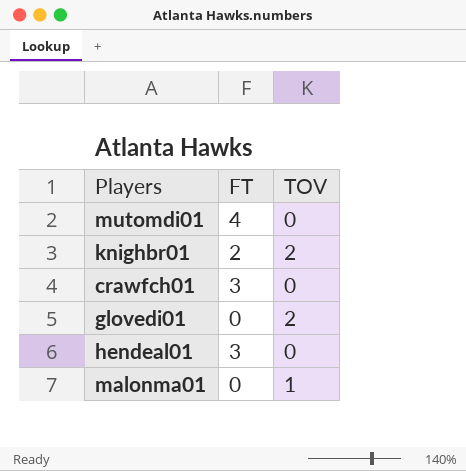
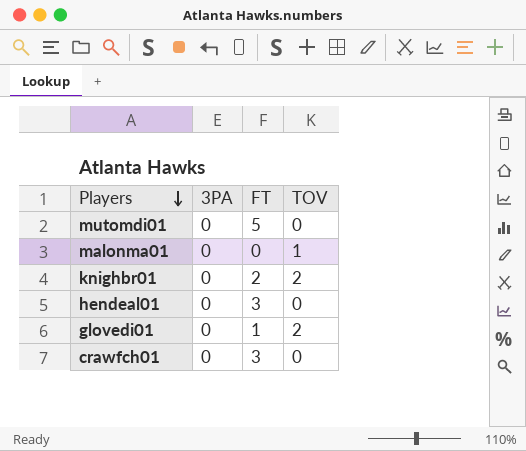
row order: none -> Players descending
column 3PA | position: none -> 2
mutomdi01 | FT: 4 -> 5
glovedi01 | FT: 0 -> 1

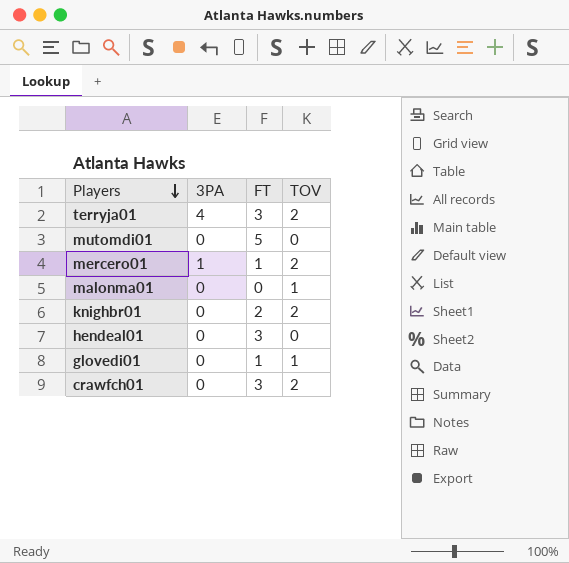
row terryja01: none -> 4 | 3 | 2
row mercero01: none -> 1 | 1 | 2
glovedi01 | TOV: 2 -> 1
crawfch01 | TOV: 0 -> 2

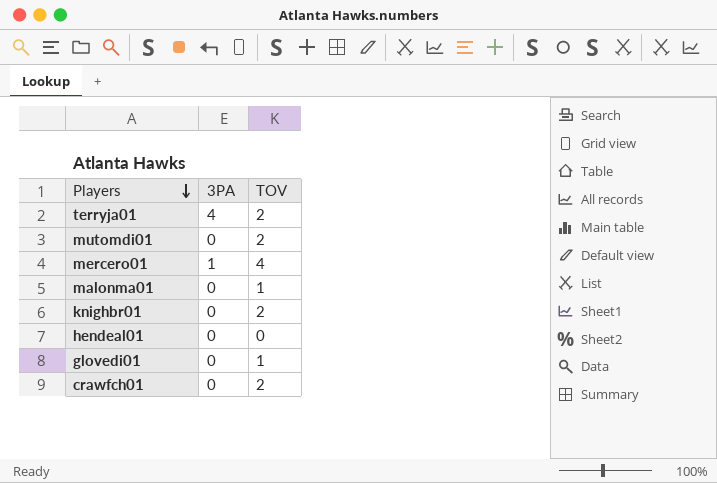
column FT | position: 3 -> none
mutomdi01 | TOV: 0 -> 2
mercero01 | TOV: 2 -> 4

